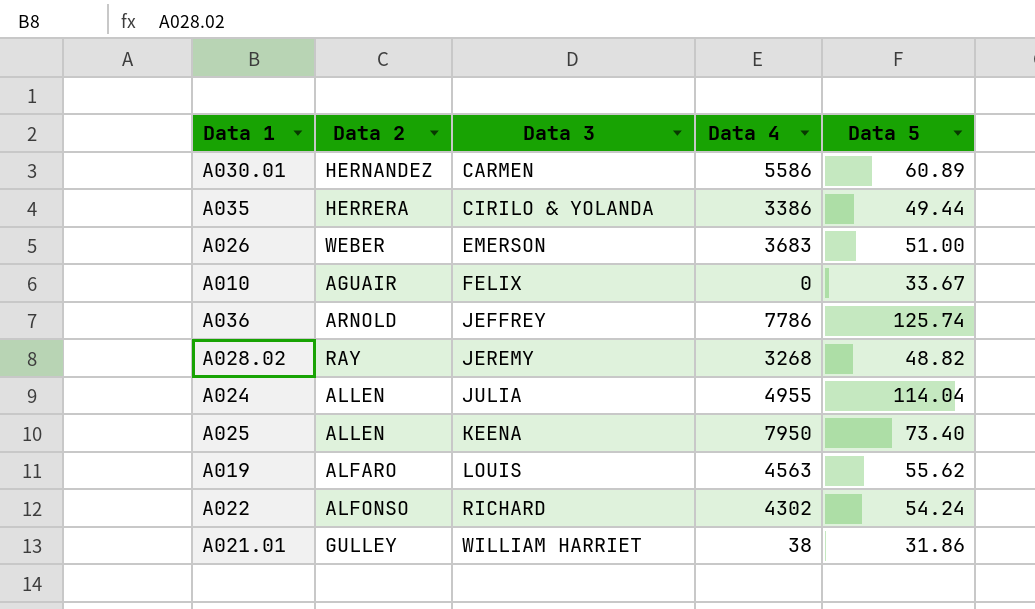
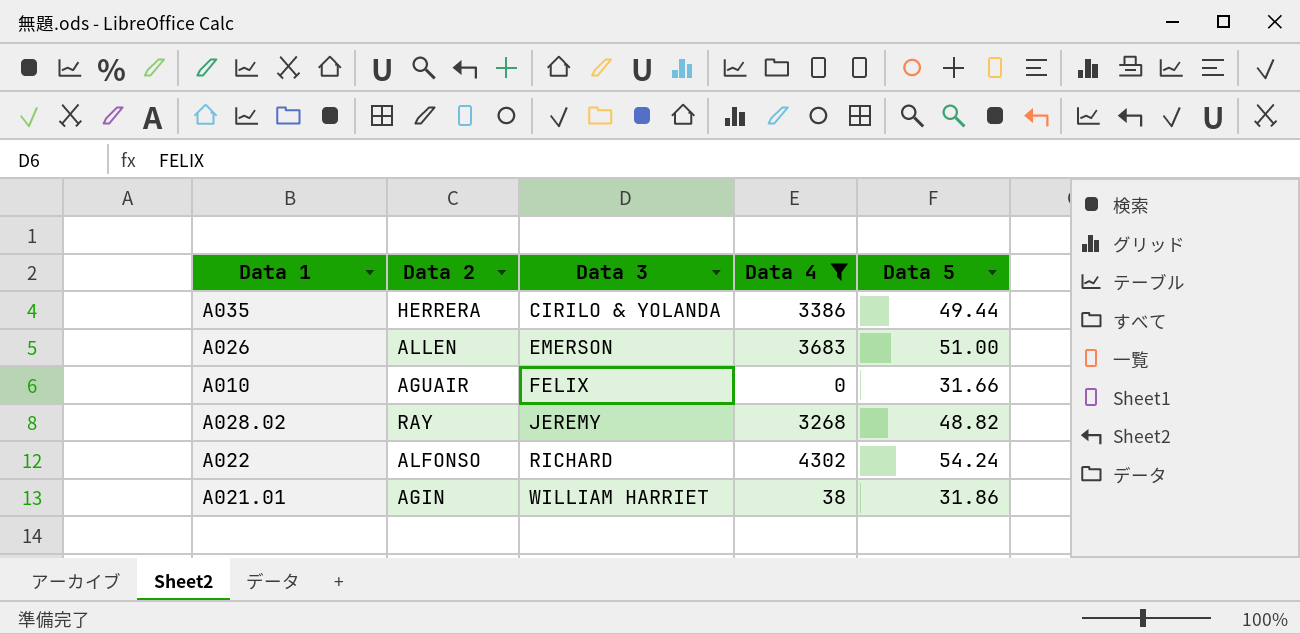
filter: none -> Data 4 <= 4302
A026 | Data 2: WEBER -> ALLEN
A010 | Data 5: 33.67 -> 31.66
A021.01 | Data 2: GULLEY -> AGIN

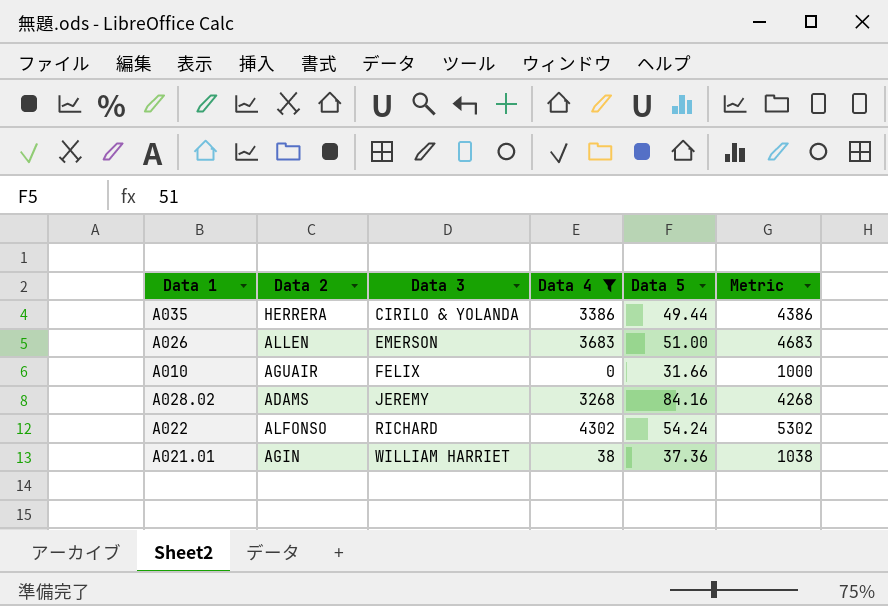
column Metric | formula: none -> [Data 4] + 1000
A028.02 | Data 2: RAY -> ADAMS
A028.02 | Data 5: 48.82 -> 84.16
A021.01 | Data 5: 31.86 -> 37.36

